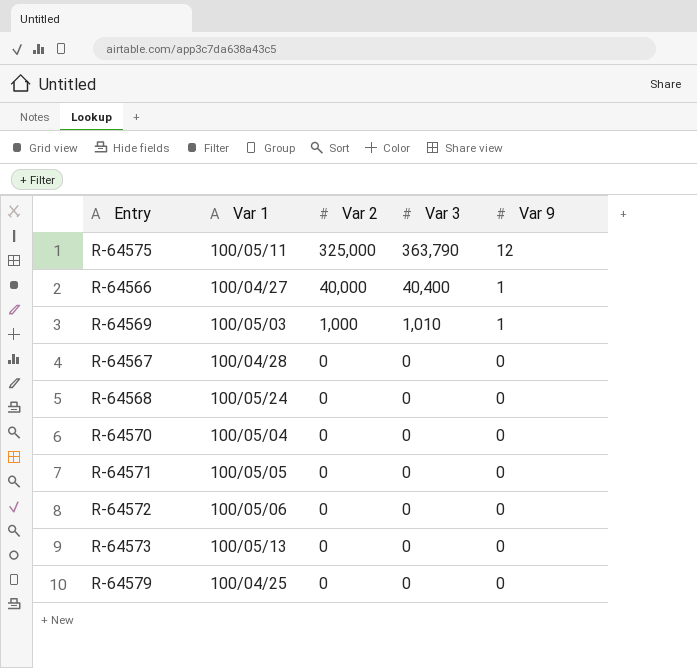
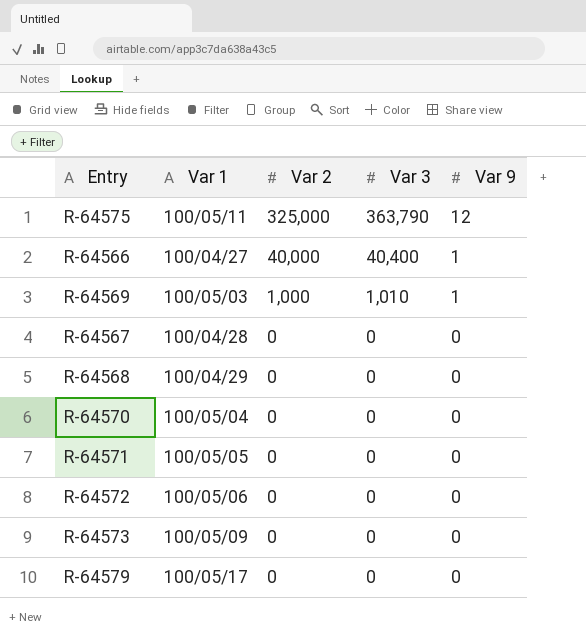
R-64568 | Var 1: 100/05/24 -> 100/04/29
R-64573 | Var 1: 100/05/13 -> 100/05/09
R-64579 | Var 1: 100/04/25 -> 100/05/17

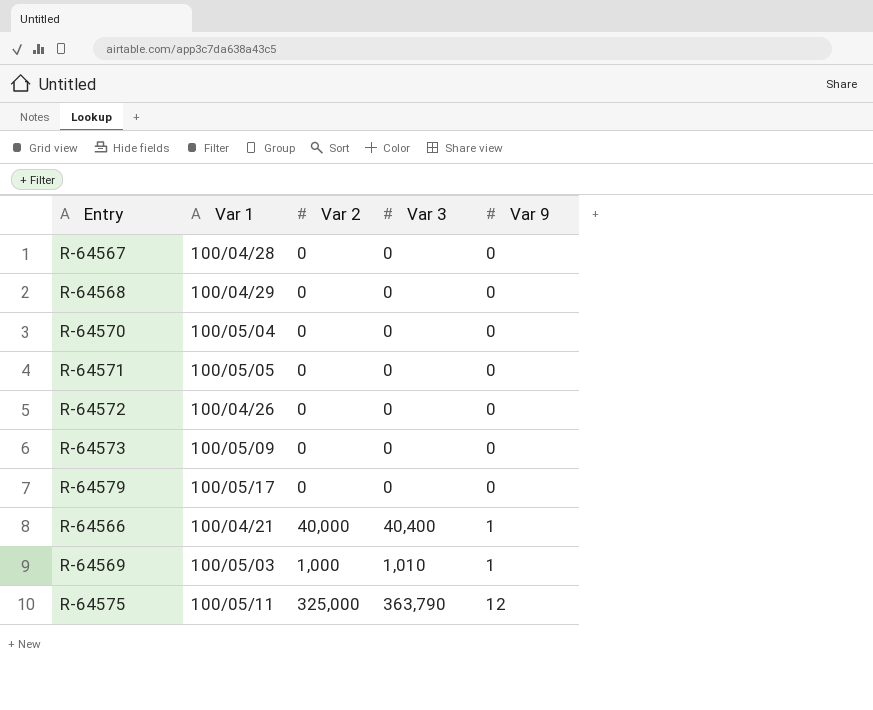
row order: Var 2 descending -> Var 9 ascending
R-64572 | Var 1: 100/05/06 -> 100/04/26
R-64566 | Var 1: 100/04/27 -> 100/04/21

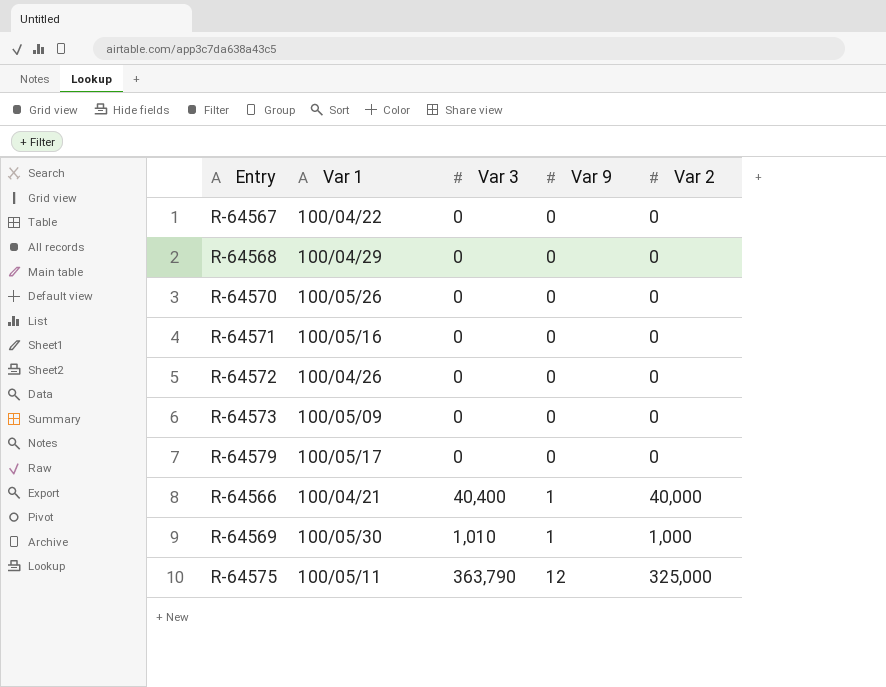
column Var 2 | position: 3 -> 5
R-64567 | Var 1: 100/04/28 -> 100/04/22
R-64570 | Var 1: 100/05/04 -> 100/05/26
R-64571 | Var 1: 100/05/05 -> 100/05/16
R-64569 | Var 1: 100/05/03 -> 100/05/30

